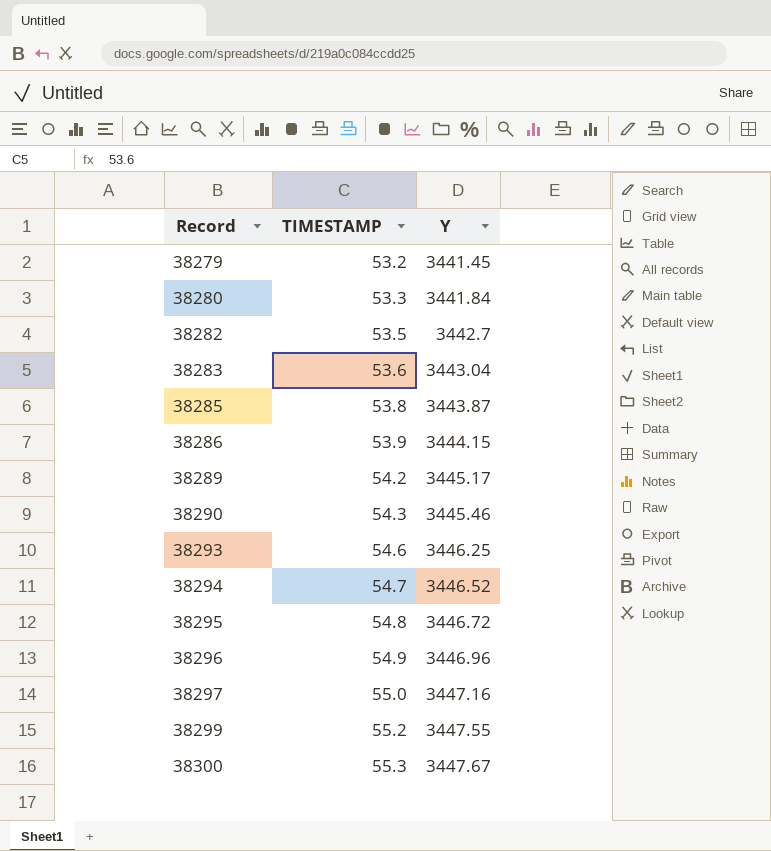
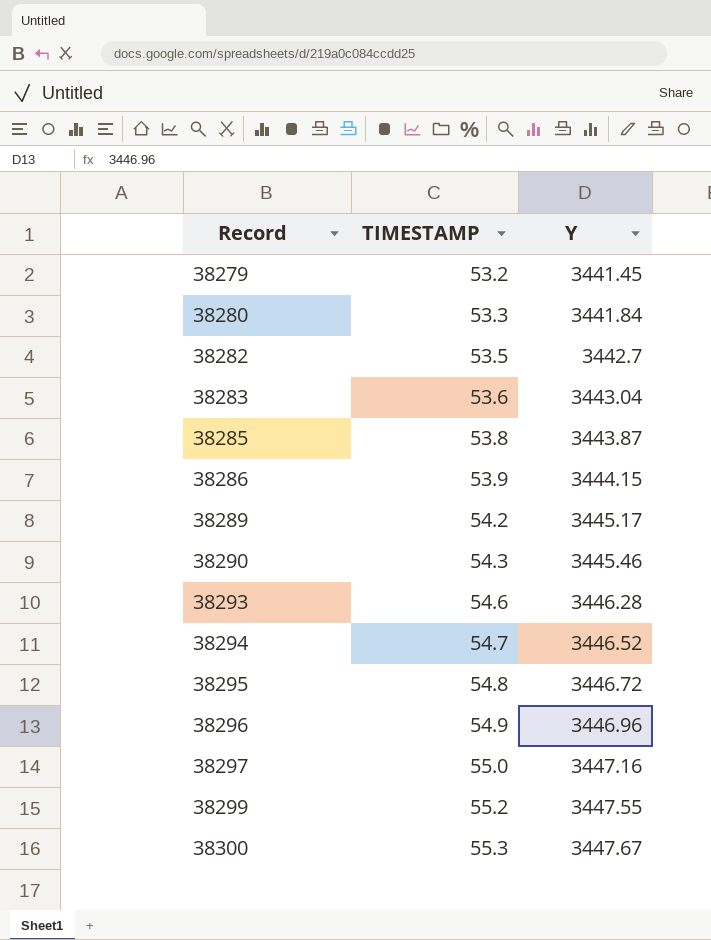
38293 | Y: 3446.25 -> 3446.28

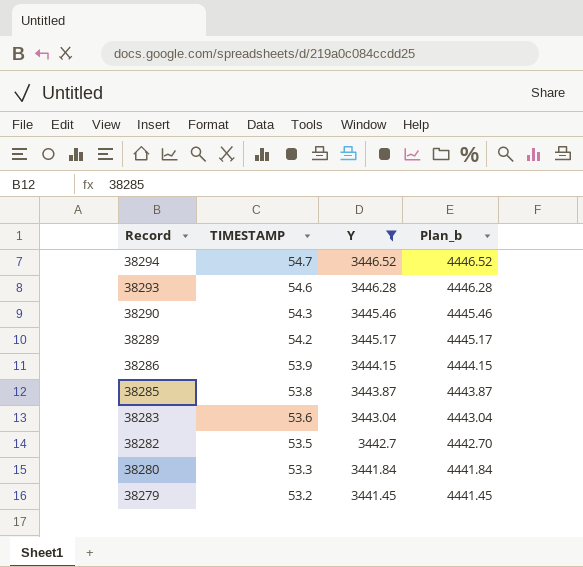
filter: none -> Y <= 3446.52
row order: Record ascending -> Record descending
column Plan_b | formula: none -> [Y] + 1000

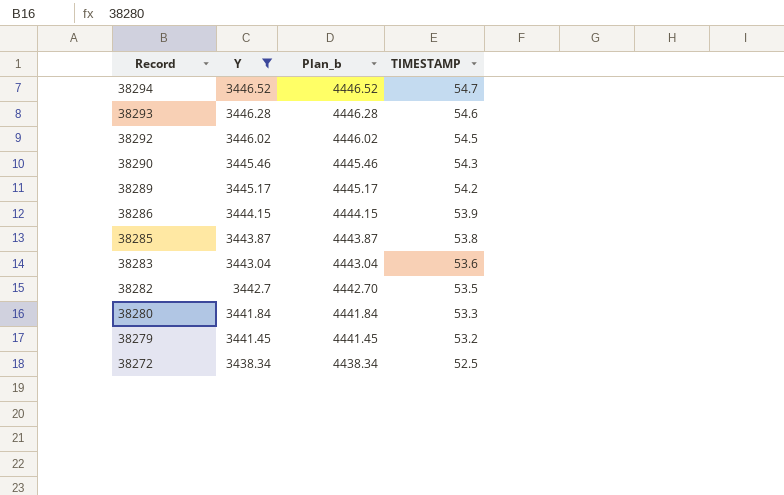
column TIMESTAMP | position: 2 -> 4
row 38292: none -> 3446.02 | 4446.02 | 54.5
row 38272: none -> 3438.34 | 4438.34 | 52.5

